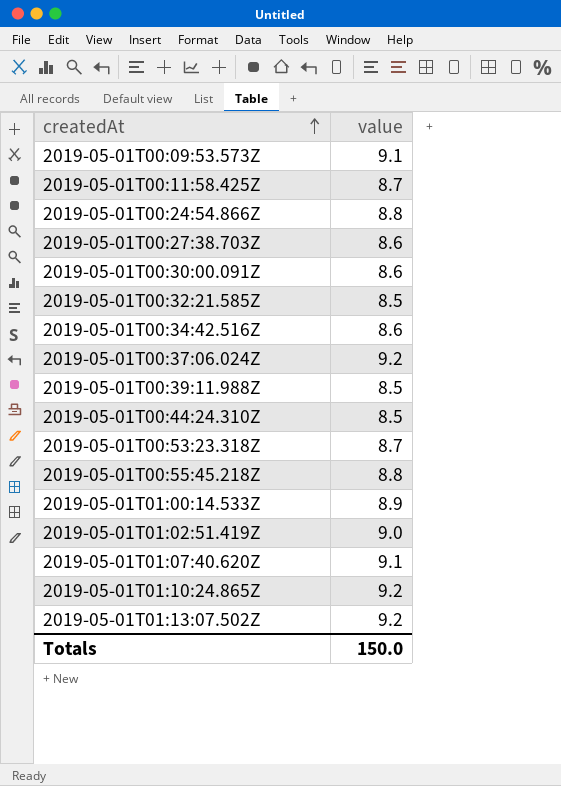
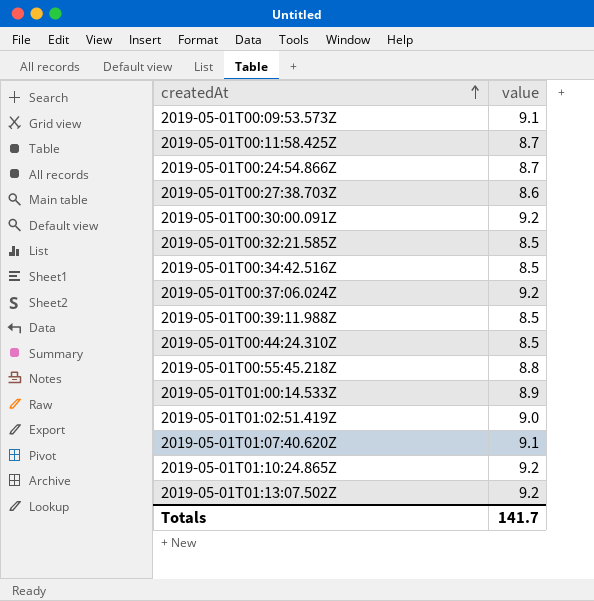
row 2019-05-01T00:53:23.318Z: 8.7 -> none
2019-05-01T00:24:54.866Z | value: 8.8 -> 8.7
2019-05-01T00:30:00.091Z | value: 8.6 -> 9.2
2019-05-01T00:34:42.516Z | value: 8.6 -> 8.5
Totals | value: 150.0 -> 141.7

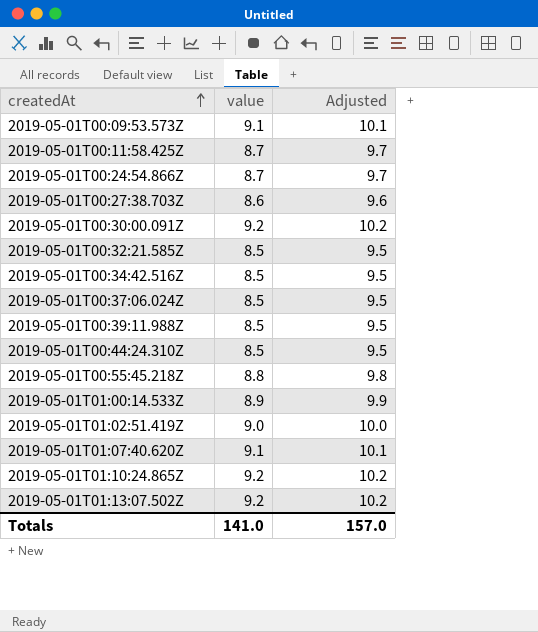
column Adjusted | formula: none -> [value] + 1
2019-05-01T00:37:06.024Z | value: 9.2 -> 8.5
Totals | value: 141.7 -> 141.0

